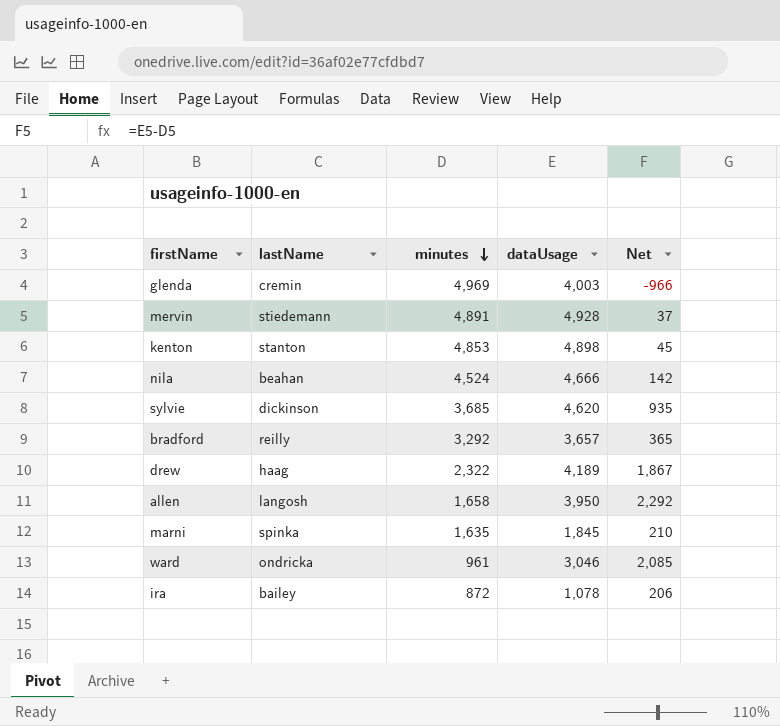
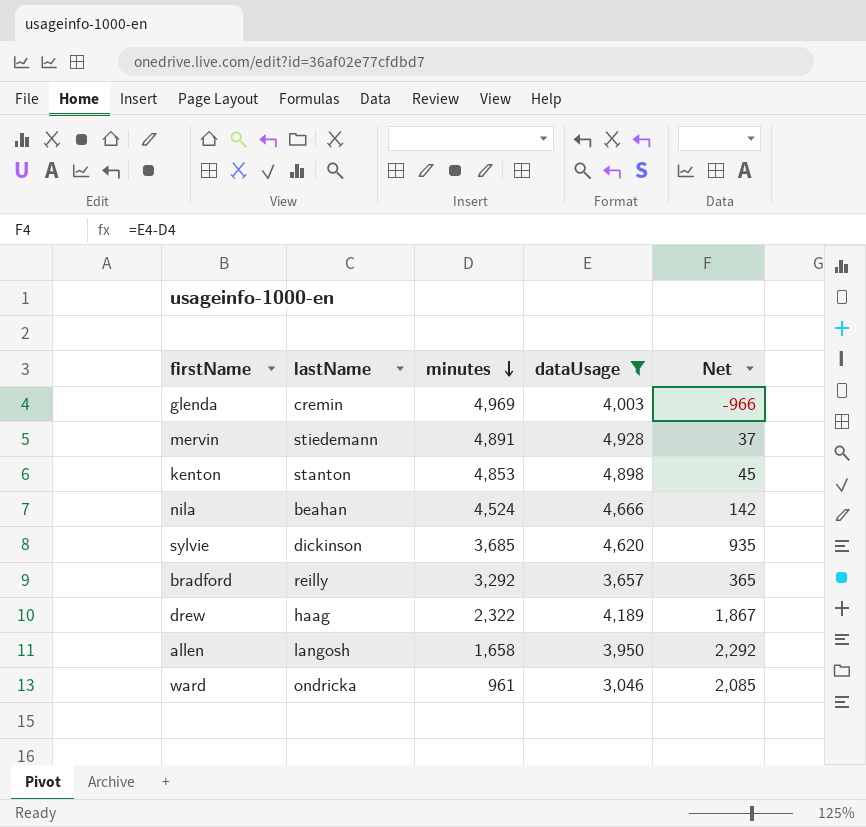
filter: none -> dataUsage >= 3,046

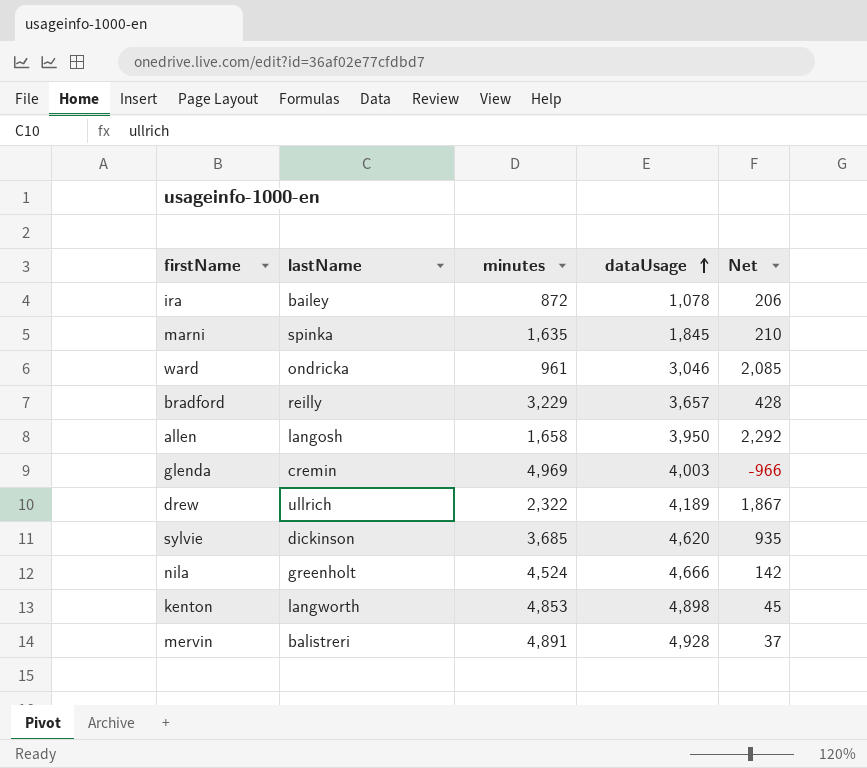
filter: dataUsage >= 3,046 -> none
row order: minutes descending -> dataUsage ascending
bradford | minutes: 3,292 -> 3,229
bradford | Net: 365 -> 428
drew | lastName: haag -> ullrich
nila | lastName: beahan -> greenholt
kenton | lastName: stanton -> langworth
mervin | lastName: stiedemann -> balistreri

